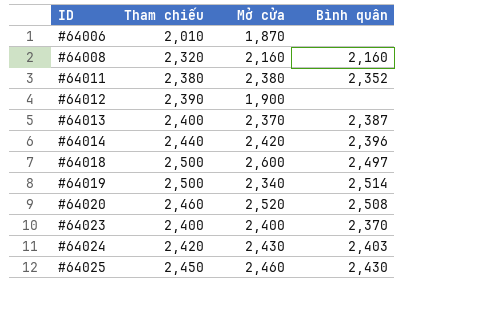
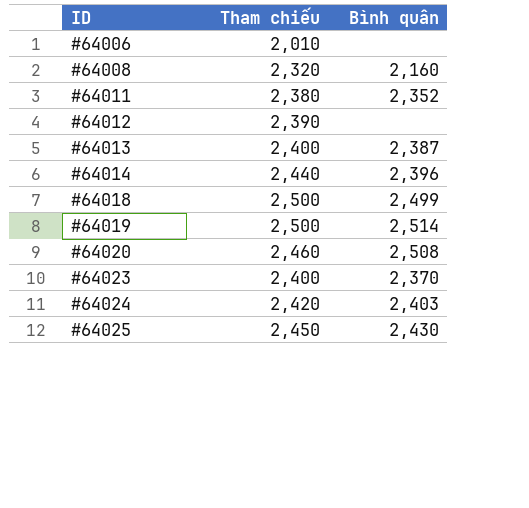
column Mở cửa | position: 3 -> none
#64018 | Bình quân: 2,497 -> 2,499

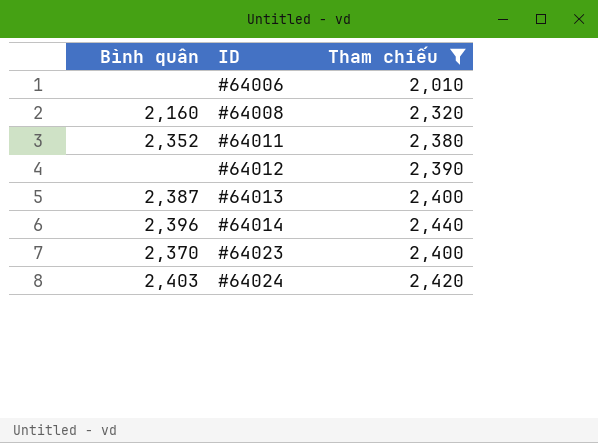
filter: none -> Tham chiếu <= 2,440
column Bình quân | position: 3 -> 1

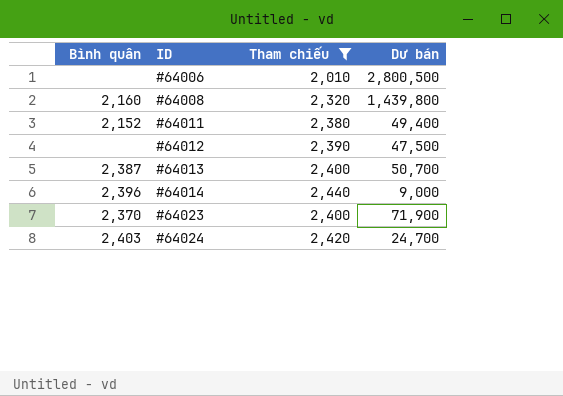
column Dư bán | position: none -> 4
#64011 | Bình quân: 2,352 -> 2,152

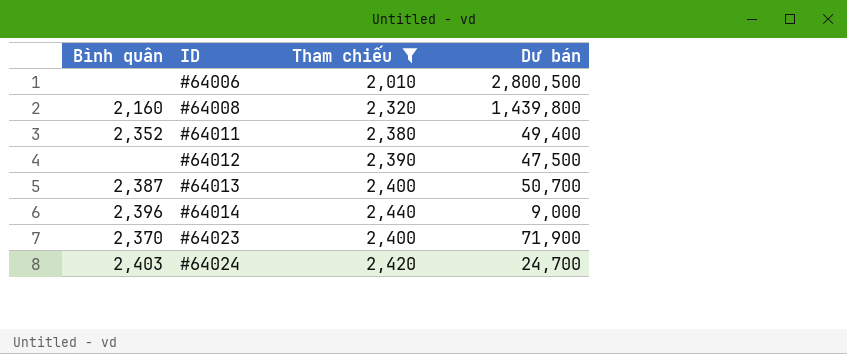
#64011 | Bình quân: 2,152 -> 2,352

